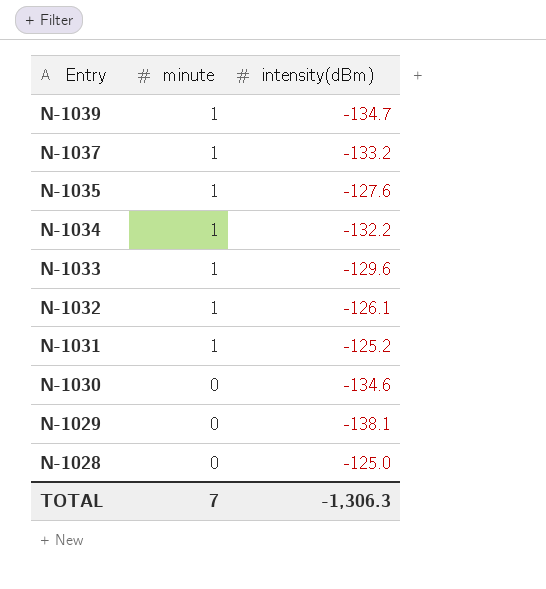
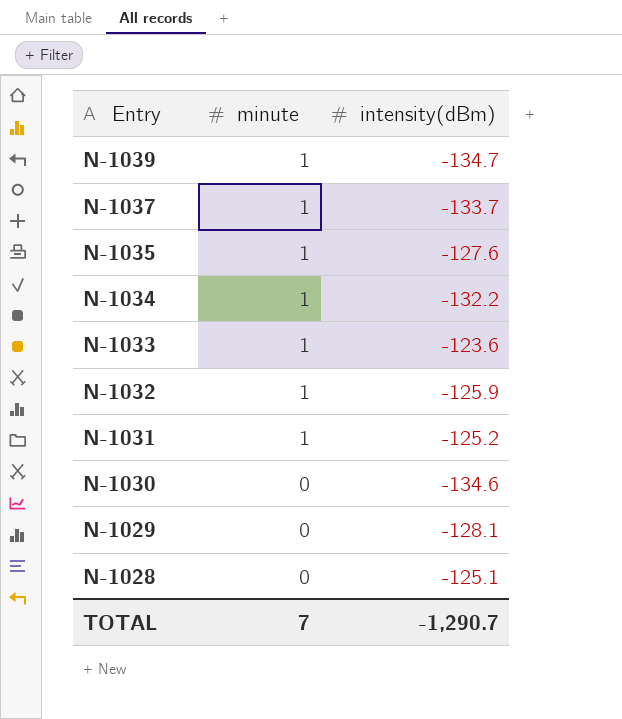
N-1037 | intensity(dBm): -133.2 -> -133.7
N-1033 | intensity(dBm): -129.6 -> -123.6
N-1032 | intensity(dBm): -126.1 -> -125.9
N-1029 | intensity(dBm): -138.1 -> -128.1
N-1028 | intensity(dBm): -125.0 -> -125.1
TOTAL | intensity(dBm): -1,306.3 -> -1,290.7

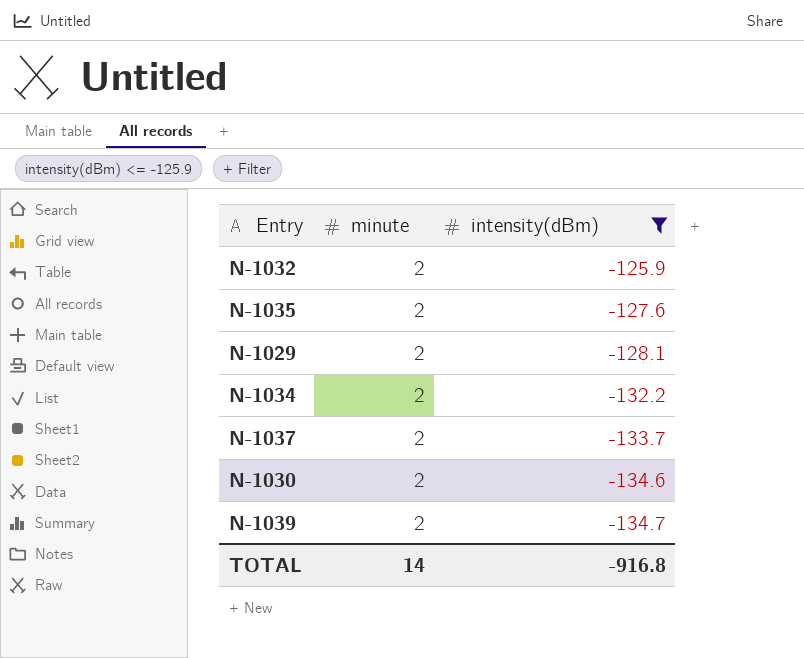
filter: none -> intensity(dBm) <= -125.9
row order: Entry descending -> intensity(dBm) descending
N-1032 | minute: 1 -> 2
N-1035 | minute: 1 -> 2
N-1029 | minute: 0 -> 2
N-1034 | minute: 1 -> 2
N-1037 | minute: 1 -> 2
N-1030 | minute: 0 -> 2
N-1039 | minute: 1 -> 2
TOTAL | minute: 7 -> 14
TOTAL | intensity(dBm): -1,290.7 -> -916.8

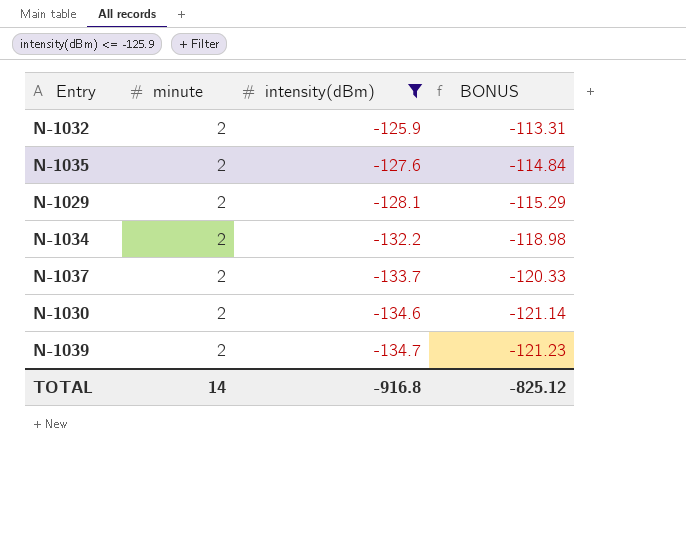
column BONUS | formula: none -> [intensity(dBm)] * 0.9

